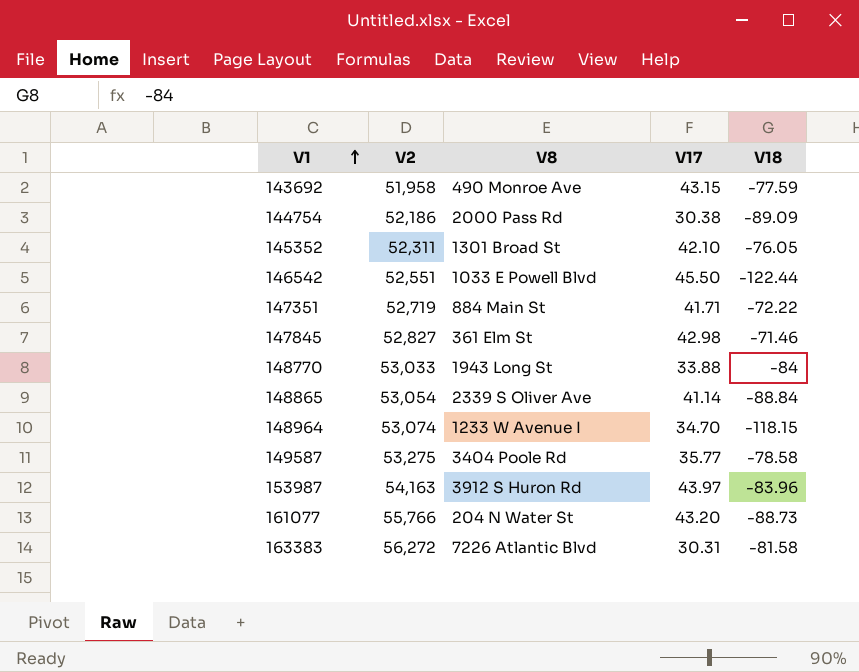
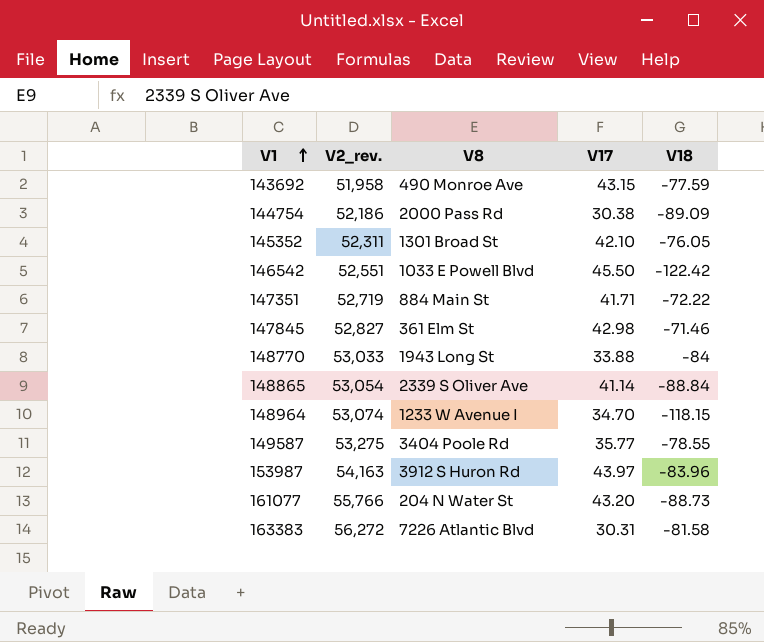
column name: V2 -> V2_rev.
146542 | V18: -122.44 -> -122.42
149587 | V18: -78.58 -> -78.55

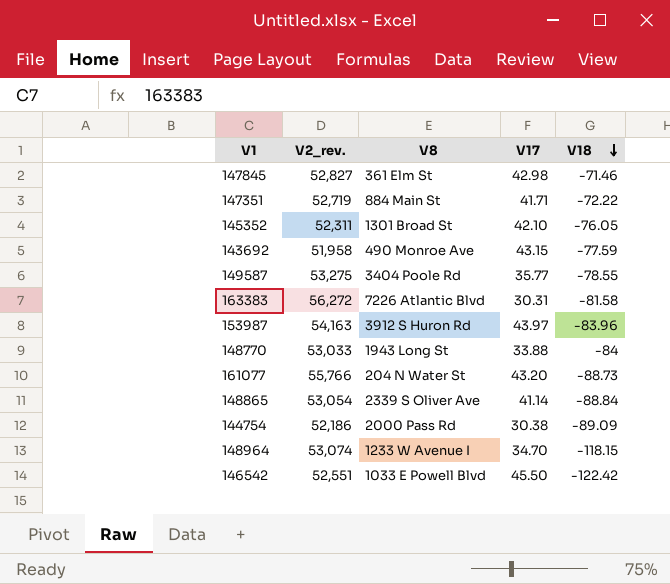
row order: V1 ascending -> V18 descending

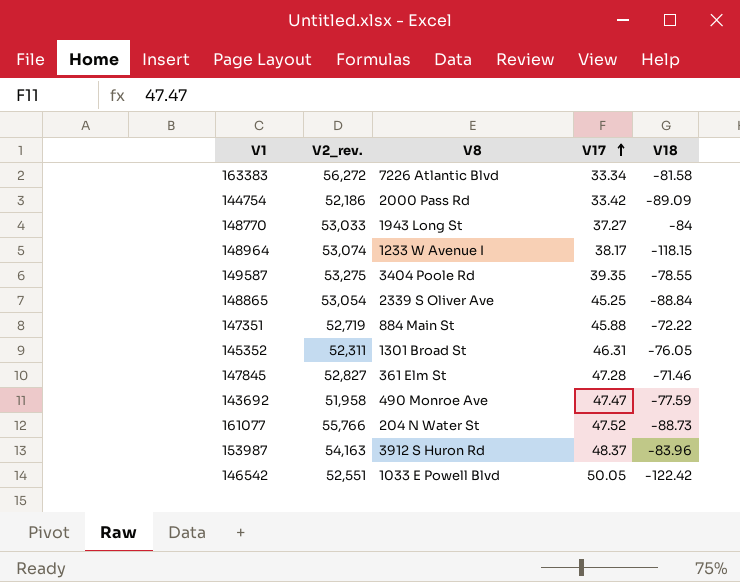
row order: V18 descending -> V17 ascending
163383 | V17: 30.31 -> 33.34
144754 | V17: 30.38 -> 33.42
148770 | V17: 33.88 -> 37.27
148964 | V17: 34.70 -> 38.17
149587 | V17: 35.77 -> 39.35
148865 | V17: 41.14 -> 45.25
147351 | V17: 41.71 -> 45.88
145352 | V17: 42.10 -> 46.31
147845 | V17: 42.98 -> 47.28
143692 | V17: 43.15 -> 47.47
161077 | V17: 43.20 -> 47.52
153987 | V17: 43.97 -> 48.37
146542 | V17: 45.50 -> 50.05

